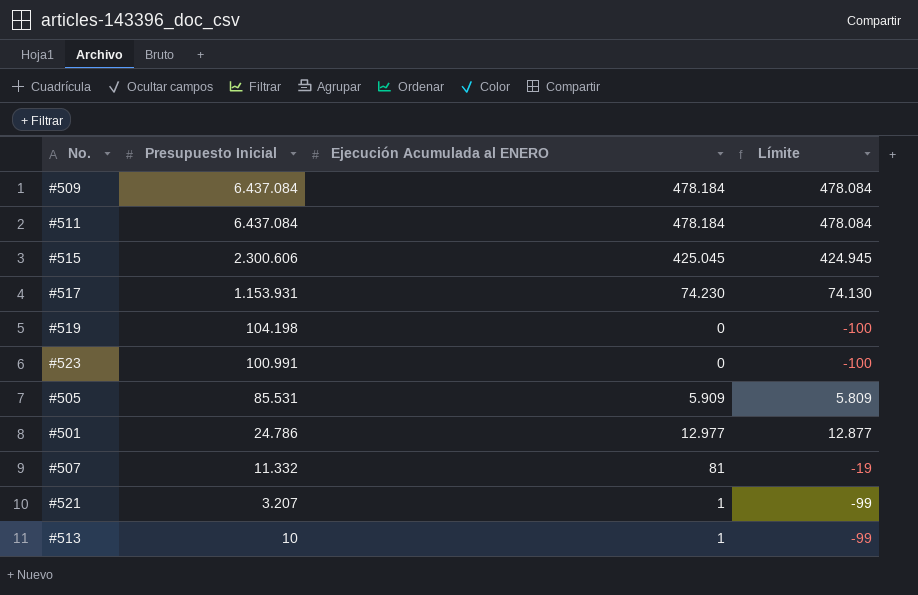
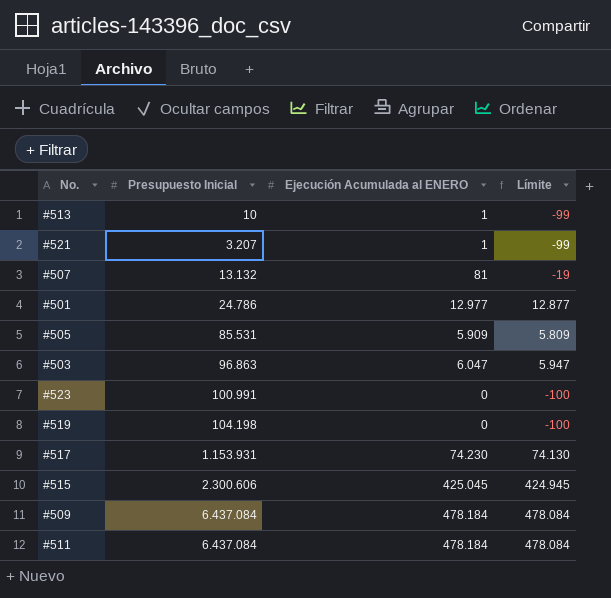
row order: Presupuesto Inicial descending -> Presupuesto Inicial ascending
#507 | Presupuesto Inicial: 11.332 -> 13.132
row #503: none -> 96.863 | 6.047 | 5.947

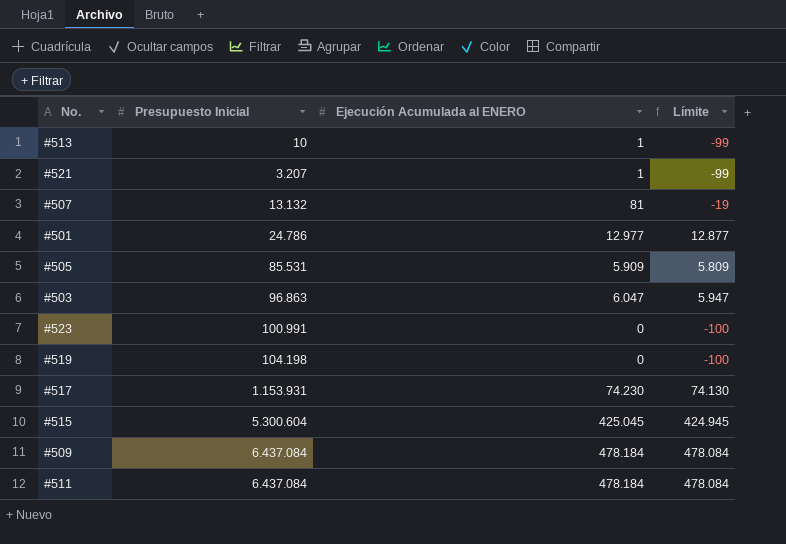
#515 | Presupuesto Inicial: 2.300.606 -> 5.300.604

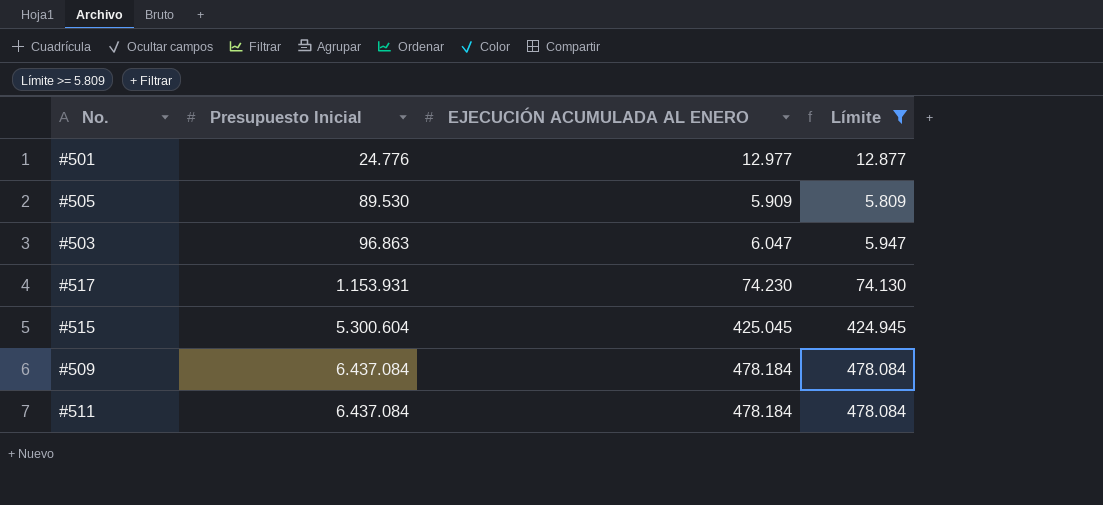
filter: none -> Límite >= 5.809
column name: Ejecución Acumulada al ENERO -> EJECUCIÓN ACUMULADA AL ENERO
#501 | Presupuesto Inicial: 24.786 -> 24.776
#505 | Presupuesto Inicial: 85.531 -> 89.530

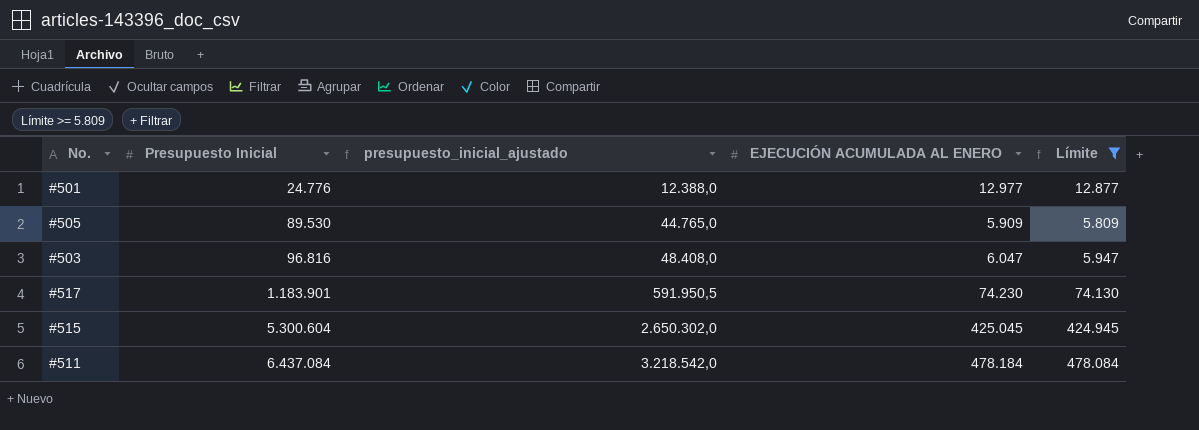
column presupuesto_inicial_ajustado | formula: none -> [Presupuesto Inicial] * 0,5
row #509: 6.437.084 | 478.184 | 478.084 -> none
#503 | Presupuesto Inicial: 96.863 -> 96.816
#517 | Presupuesto Inicial: 1.153.931 -> 1.183.901

